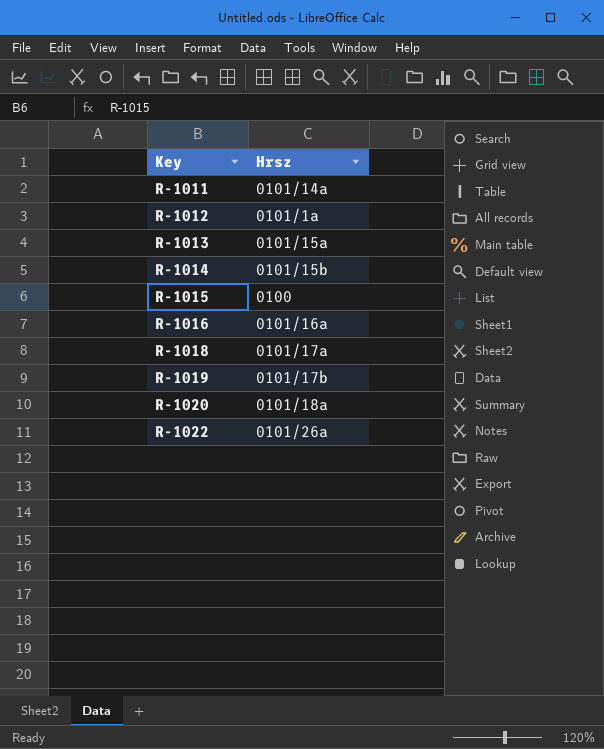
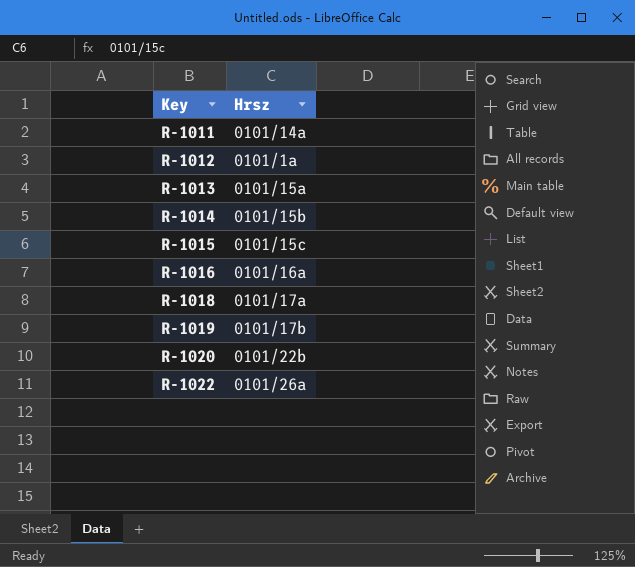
R-1015 | Hrsz: 0100 -> 0101/15c
R-1020 | Hrsz: 0101/18a -> 0101/22b

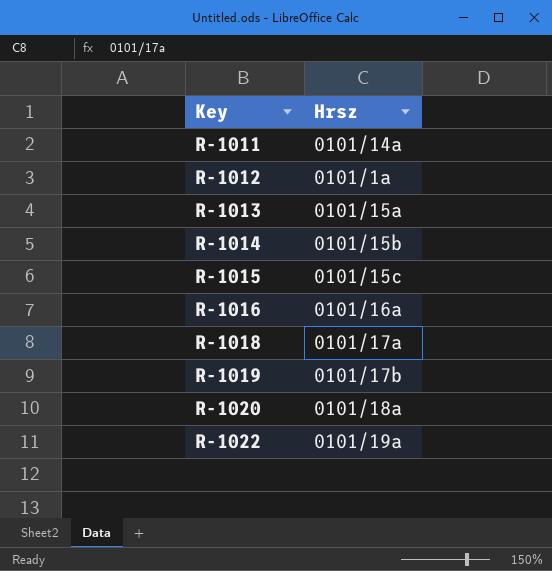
R-1020 | Hrsz: 0101/22b -> 0101/18a
R-1022 | Hrsz: 0101/26a -> 0101/19a

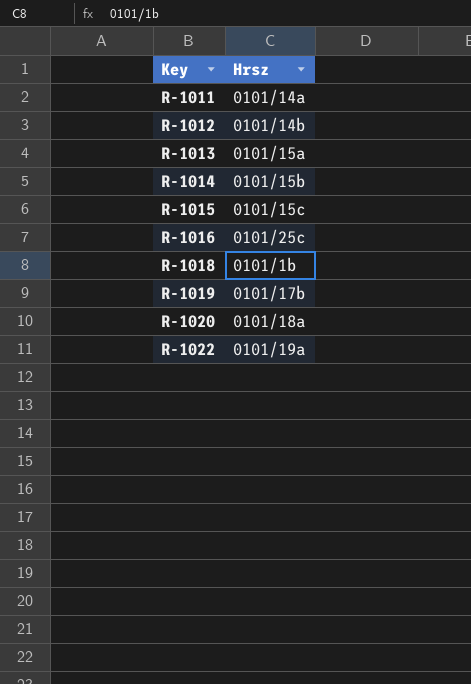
R-1012 | Hrsz: 0101/1a -> 0101/14b
R-1016 | Hrsz: 0101/16a -> 0101/25c
R-1018 | Hrsz: 0101/17a -> 0101/1b

